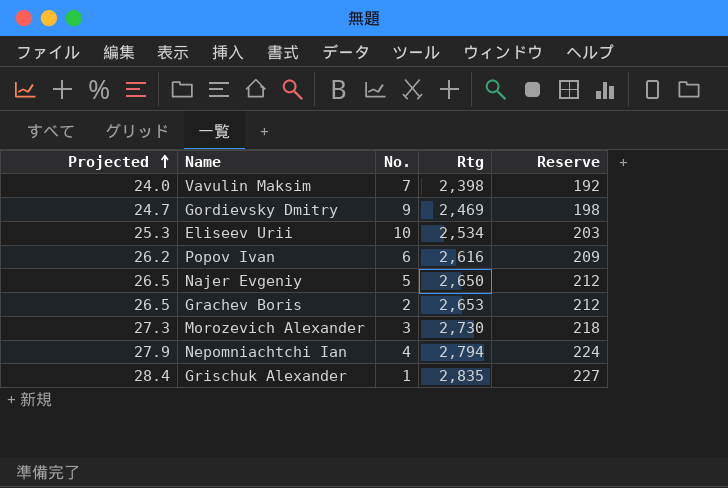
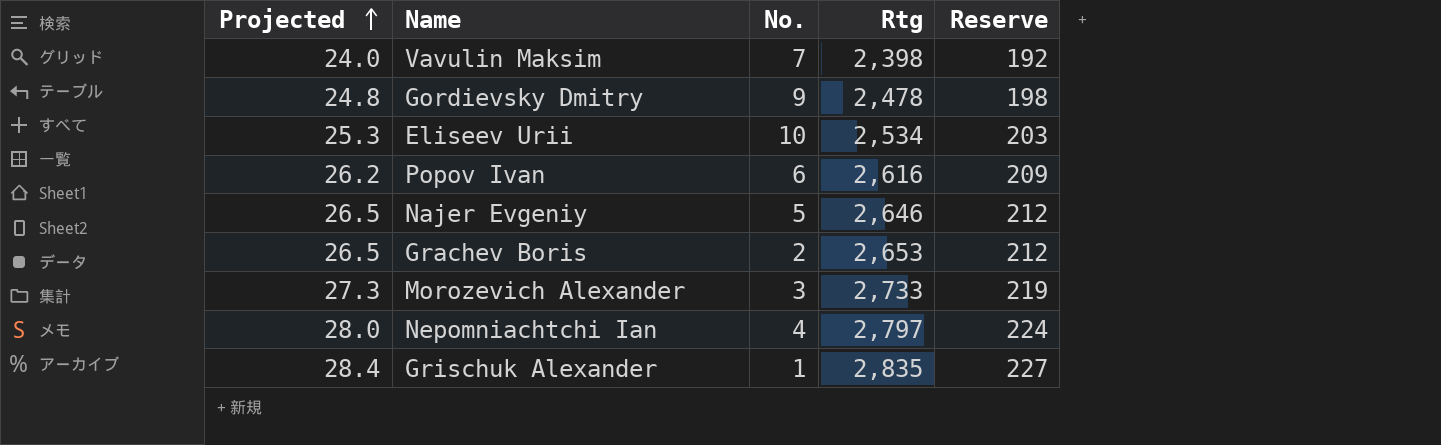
Gordievsky Dmitry | Projected: 24.7 -> 24.8
Gordievsky Dmitry | Rtg: 2,469 -> 2,478
Najer Evgeniy | Rtg: 2,650 -> 2,646
Morozevich Alexander | Rtg: 2,730 -> 2,733
Morozevich Alexander | Reserve: 218 -> 219
Nepomniachtchi Ian | Projected: 27.9 -> 28.0
Nepomniachtchi Ian | Rtg: 2,794 -> 2,797

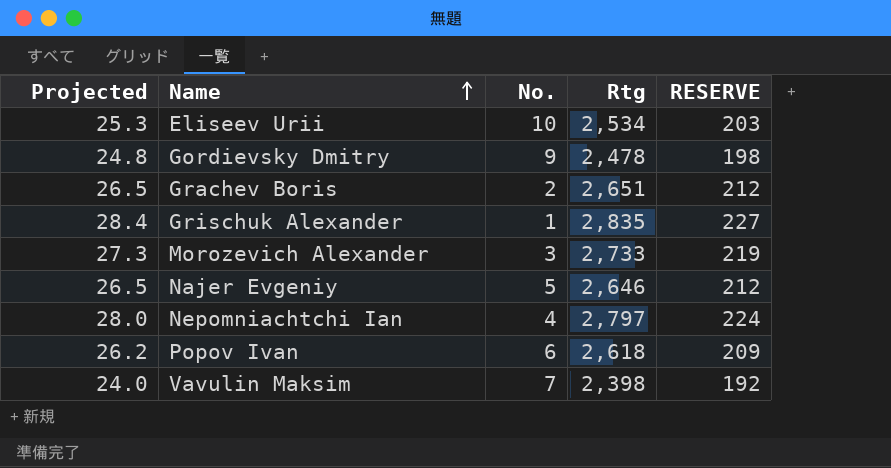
row order: Projected ascending -> Name ascending
column name: Reserve -> RESERVE
Grachev Boris | Rtg: 2,653 -> 2,651
Popov Ivan | Rtg: 2,616 -> 2,618

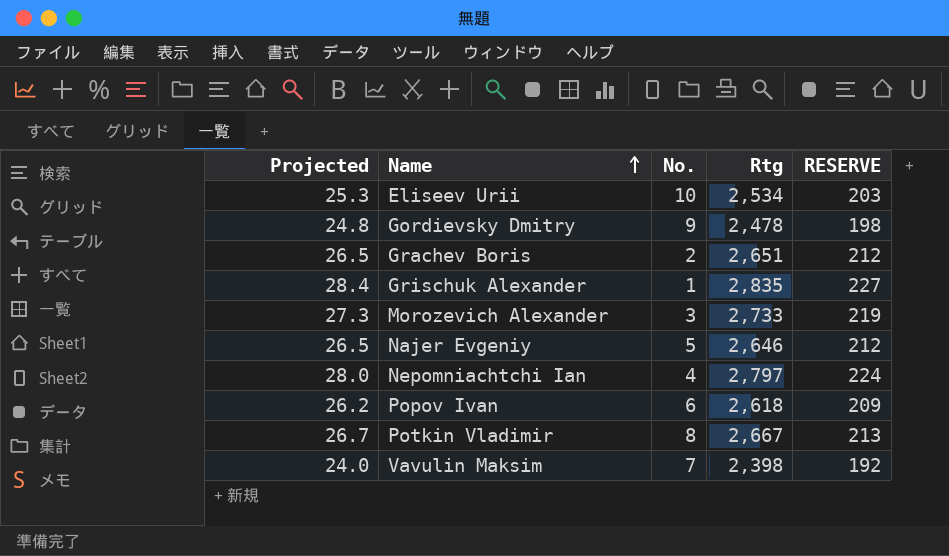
row Potkin Vladimir: none -> 26.7 | 8 | 2,667 | 213

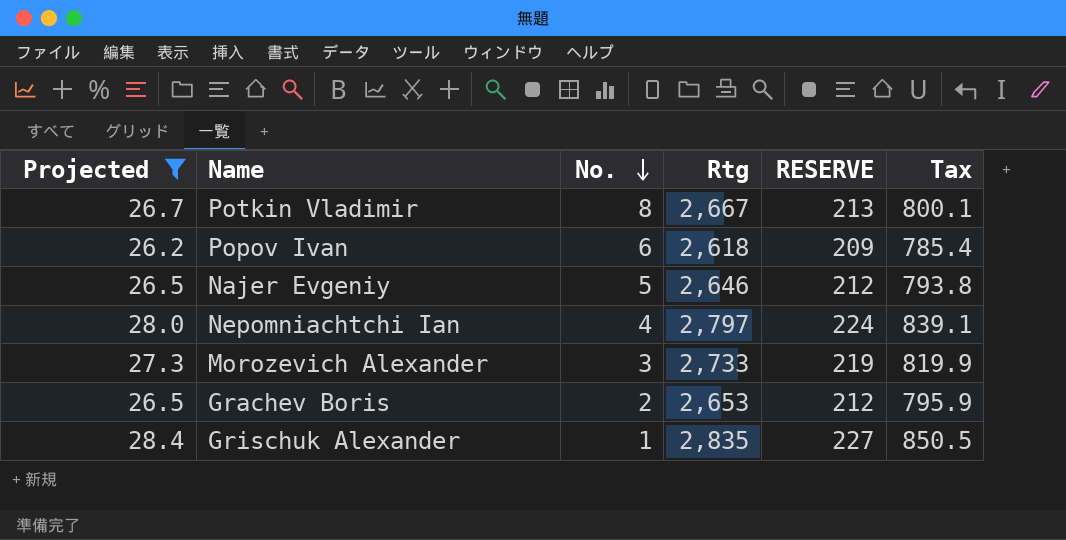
filter: none -> Projected >= 26.2
row order: Name ascending -> No. descending
column Tax | formula: none -> [Rtg] * 0.3
Grachev Boris | Rtg: 2,651 -> 2,653

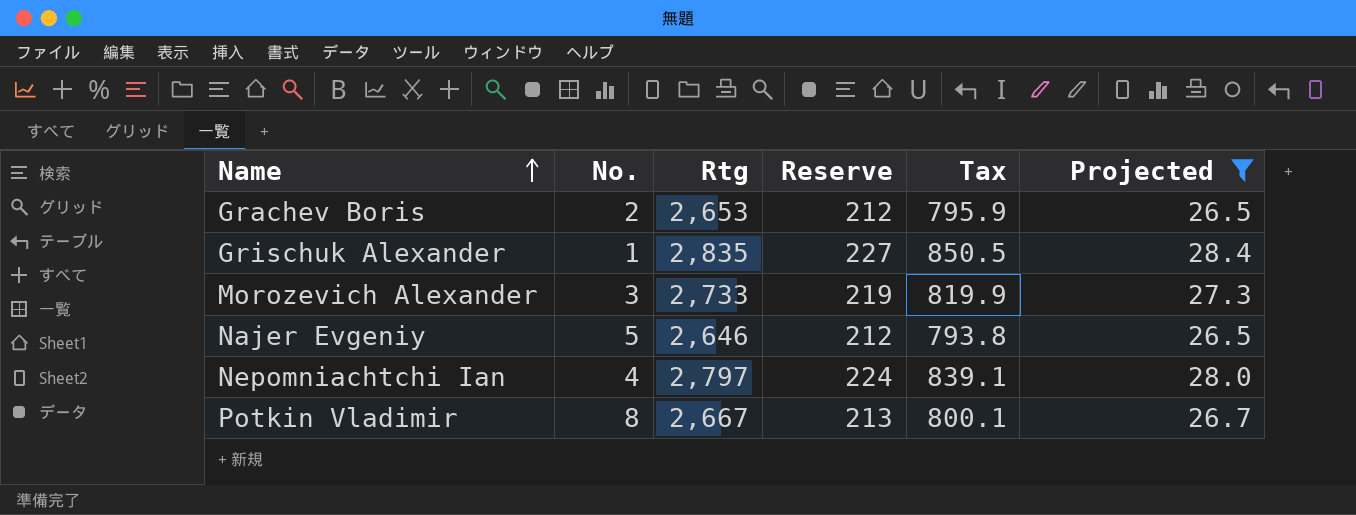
row order: No. descending -> Name ascending
column name: RESERVE -> Reserve
column Projected | position: 1 -> 6
row Popov Ivan: 26.2 | 6 | 2,618 | 209 | 785.4 -> none

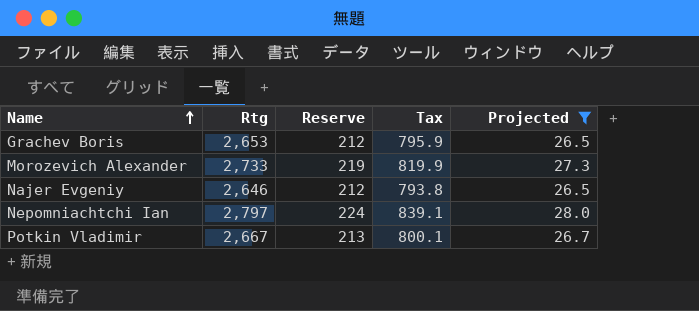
column No. | position: 2 -> none
row Grischuk Alexander: 1 | 2,835 | 227 | 850.5 | 28.4 -> none

